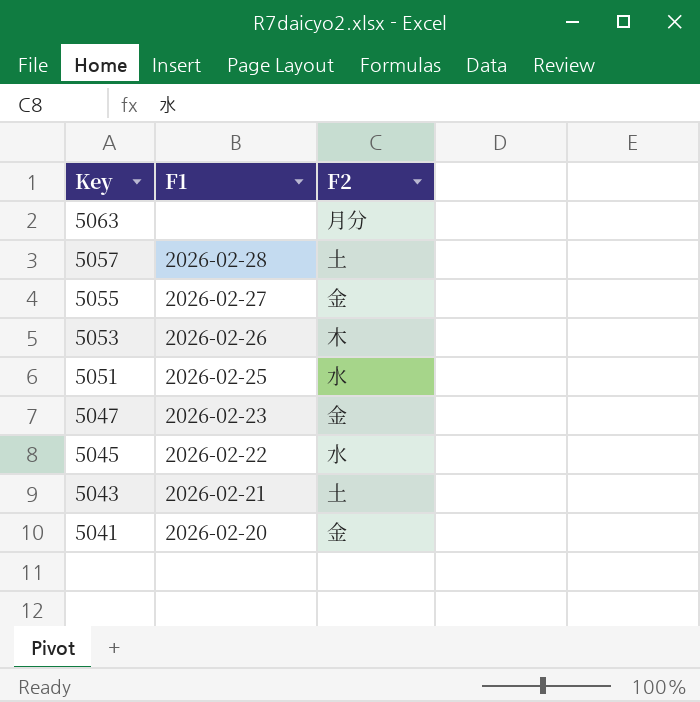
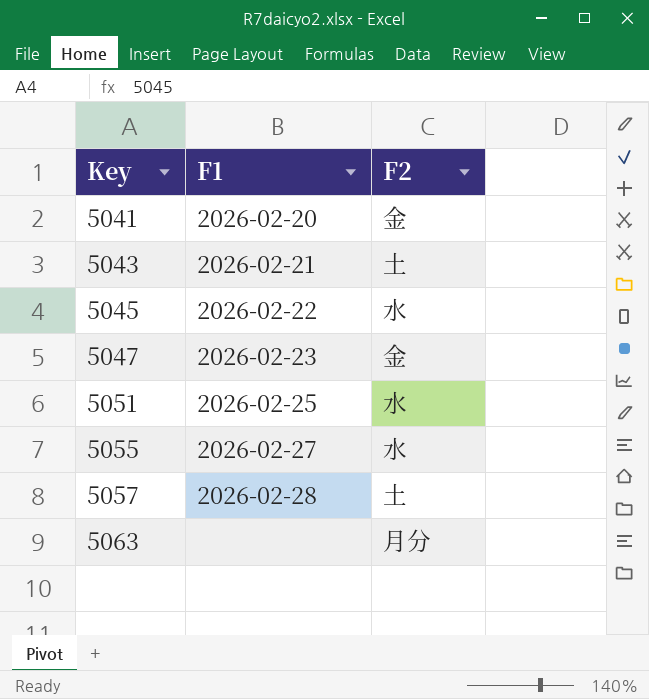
row order: Key descending -> Key ascending
row 5053: 2026-02-26 | 木 -> none
5055 | F2: 金 -> 水

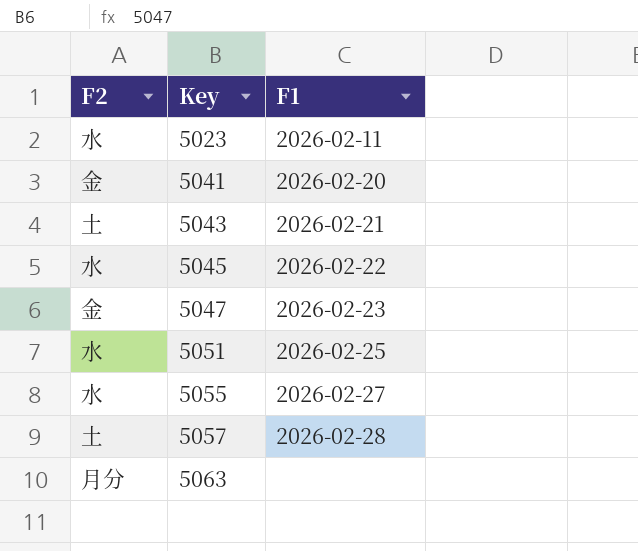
column F2 | position: 3 -> 1
row 5023: none -> 水 | 2026-02-11

